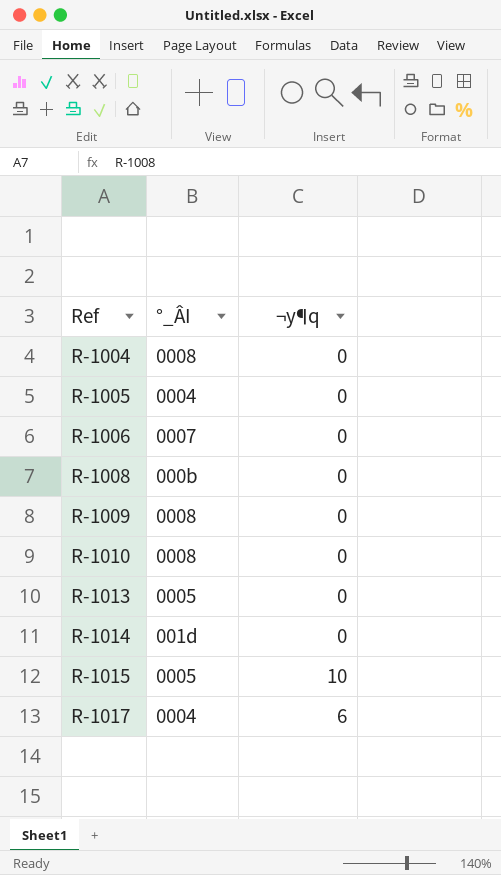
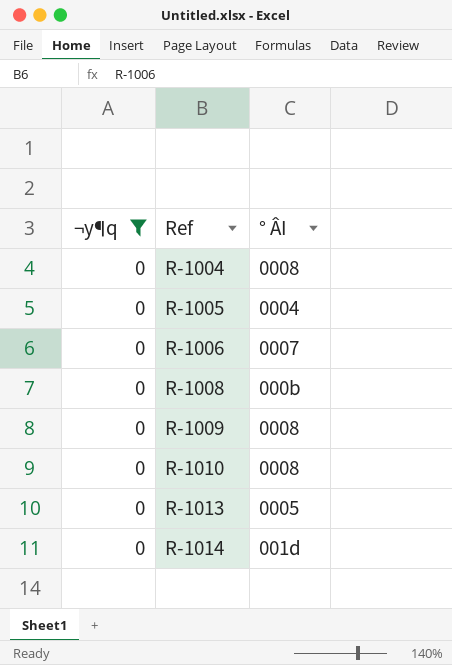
filter: none -> ¬y¶q = 0
column ¬y¶q | position: 3 -> 1
column name: °_ÂI -> ° ÂI

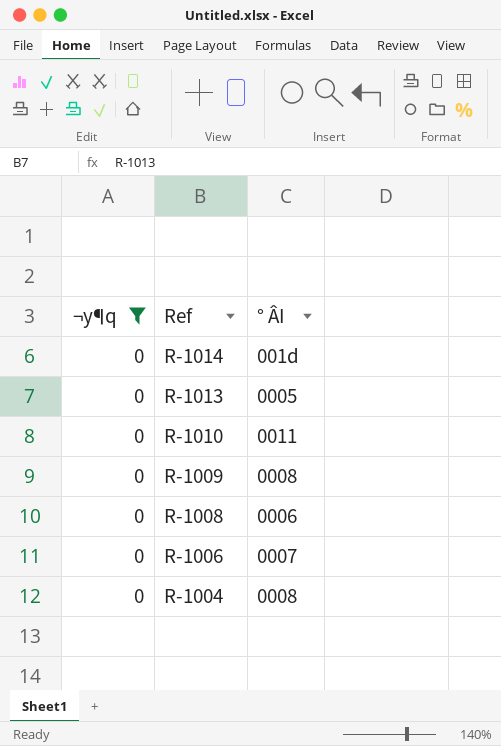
row order: Ref ascending -> Ref descending
row R-1005: 0 | 0004 -> none
R-1010 | ° ÂI: 0008 -> 0011
R-1008 | ° ÂI: 000b -> 0006

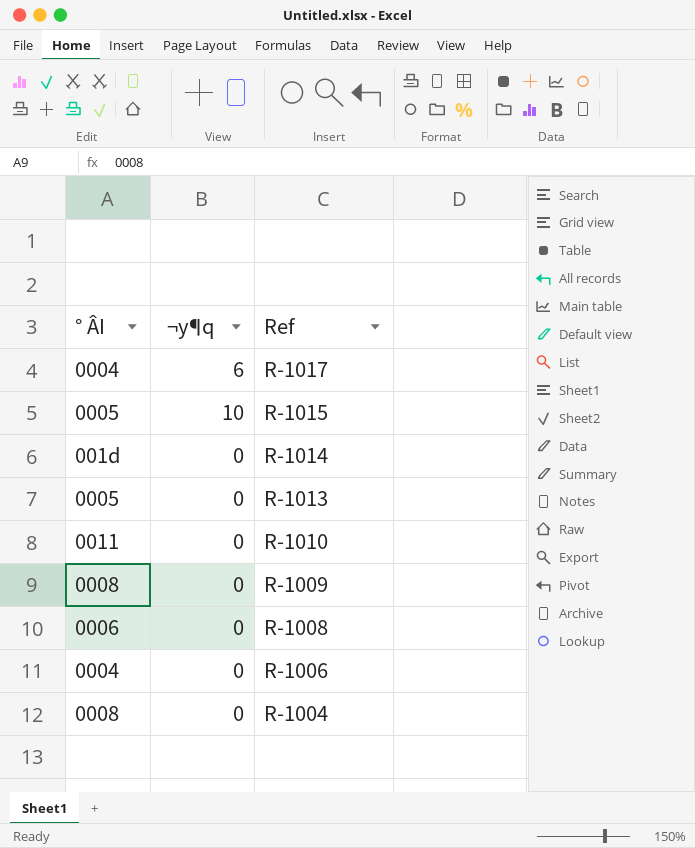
filter: ¬y¶q = 0 -> none
column ° ÂI | position: 3 -> 1
R-1006 | ° ÂI: 0007 -> 0004

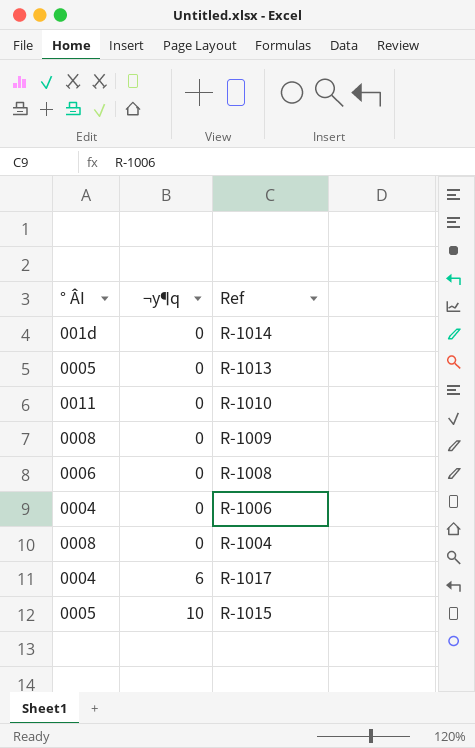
row order: Ref descending -> ¬y¶q ascending

